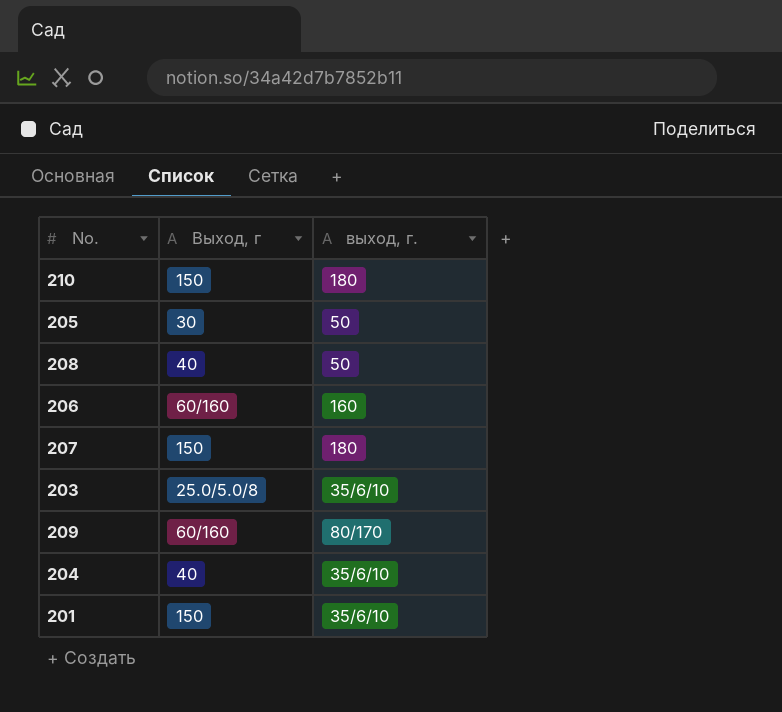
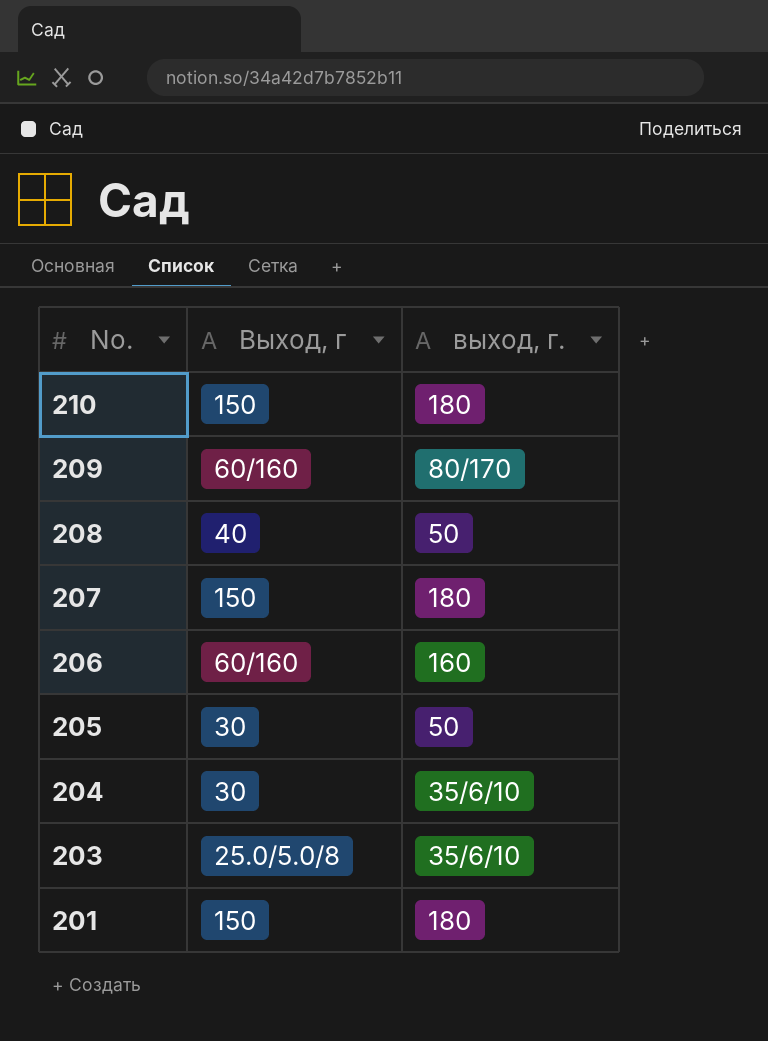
row order: none -> No. descending
204 | Выход, г: 40 -> 30
201 | выход, г.: 35/6/10 -> 180

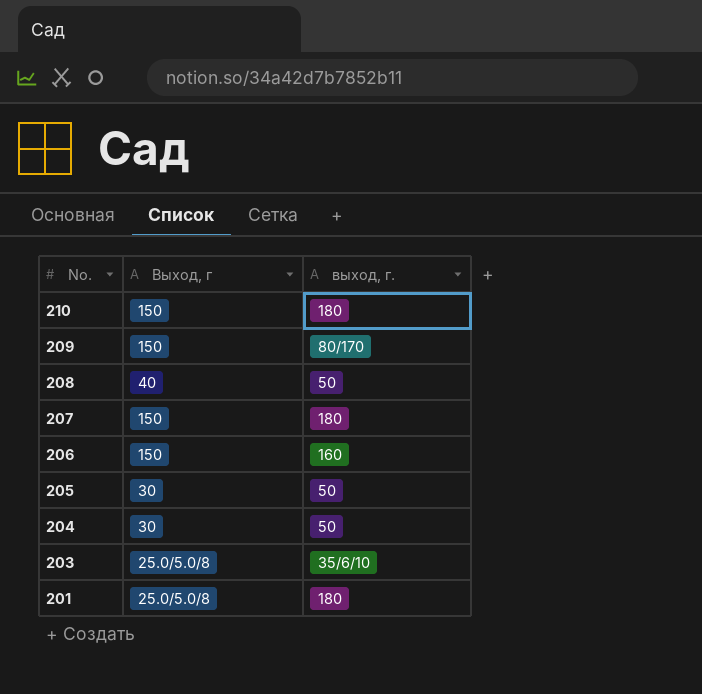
209 | Выход, г: 60/160 -> 150
206 | Выход, г: 60/160 -> 150
204 | выход, г.: 35/6/10 -> 50
201 | Выход, г: 150 -> 25.0/5.0/8

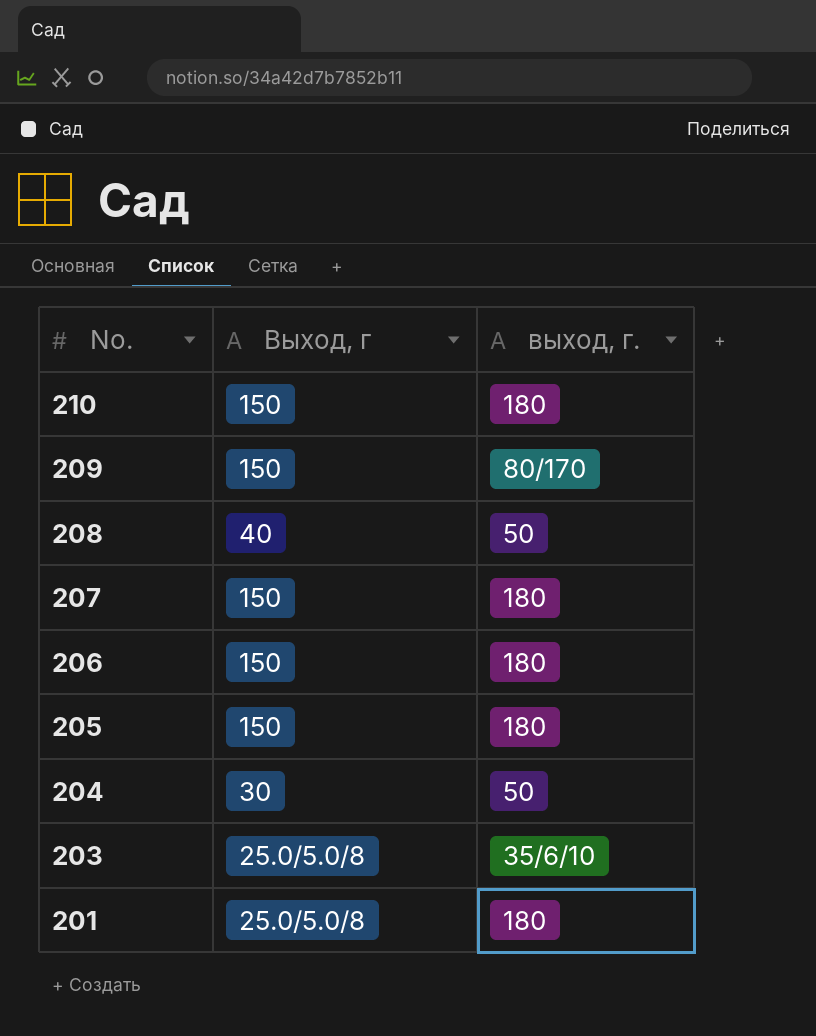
206 | выход, г.: 160 -> 180
205 | Выход, г: 30 -> 150
205 | выход, г.: 50 -> 180

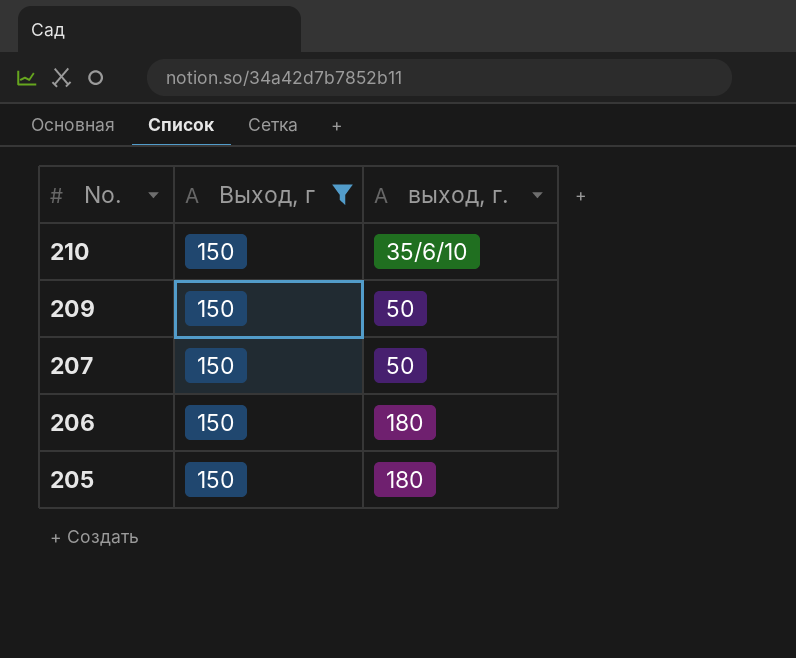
filter: none -> Выход, г = 150
210 | выход, г.: 180 -> 35/6/10
209 | выход, г.: 80/170 -> 50
207 | выход, г.: 180 -> 50

